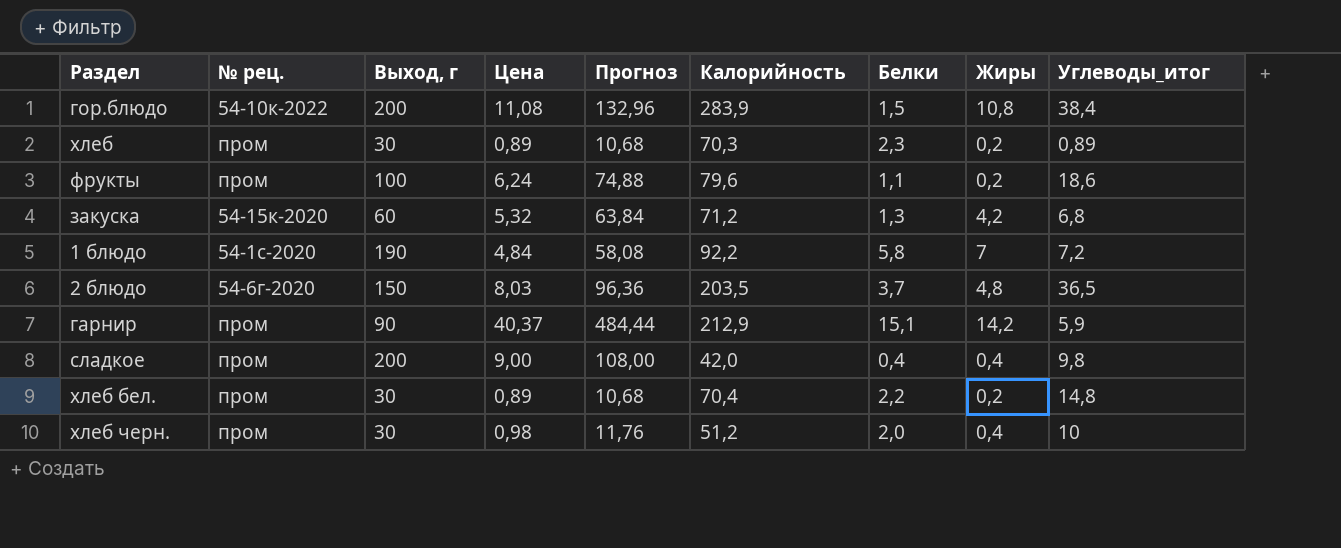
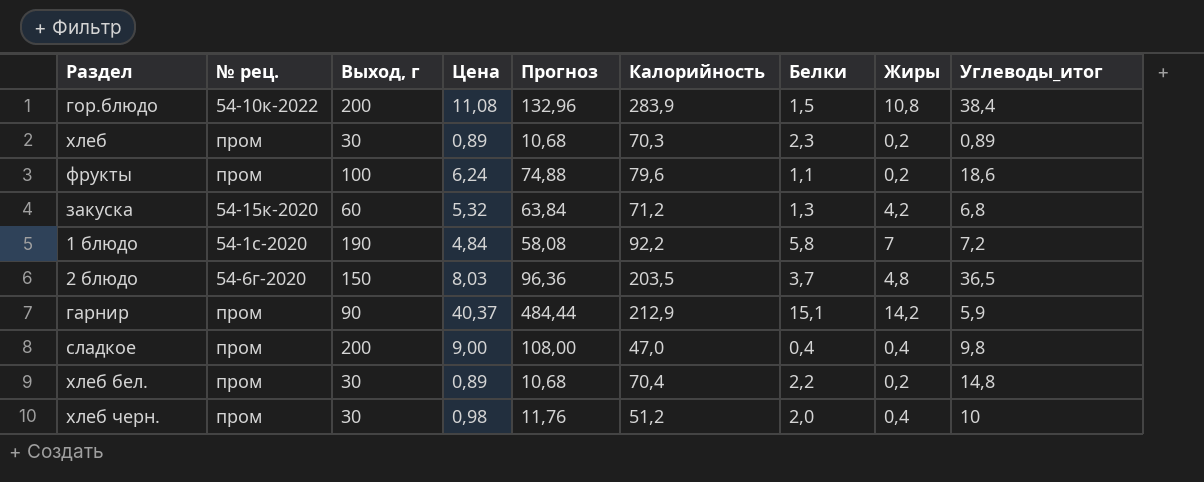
сладкое | Калорийность: 42,0 -> 47,0

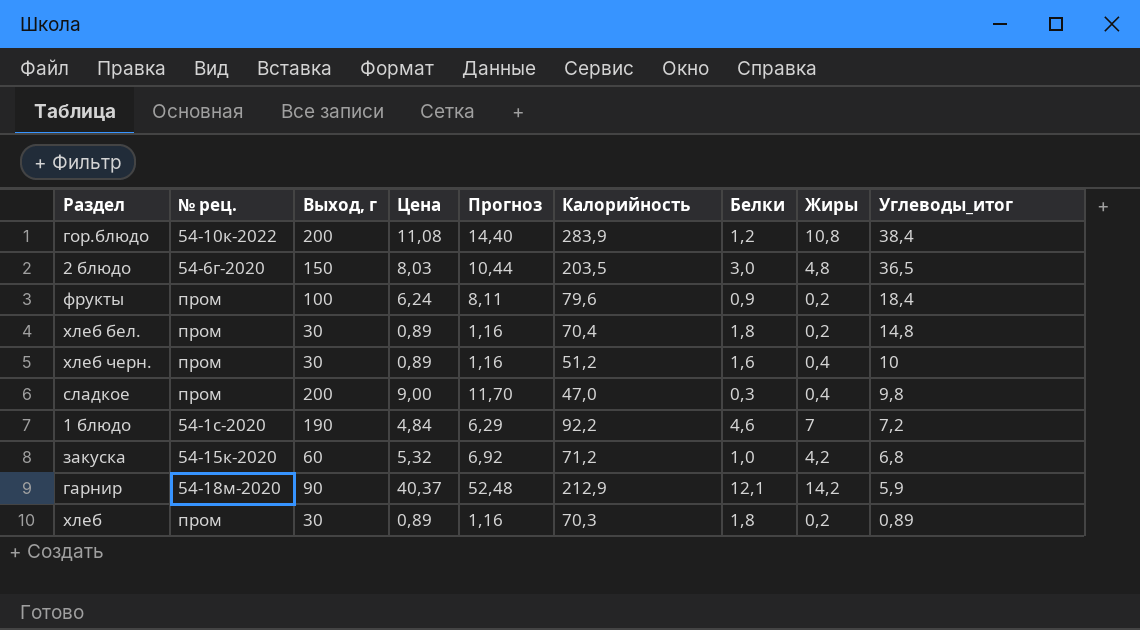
row order: none -> Углеводы_итог descending
column Прогноз | formula: [Цена] * 12 -> [Цена] * 1,3
гор.блюдо | Белки: 1,5 -> 1,2
2 блюдо | Белки: 3,7 -> 3,0
фрукты | Белки: 1,1 -> 0,9
фрукты | Углеводы_итог: 18,6 -> 18,4
хлеб бел. | Белки: 2,2 -> 1,8
хлеб черн. | Цена: 0,98 -> 0,89
хлеб черн. | Белки: 2,0 -> 1,6
сладкое | Белки: 0,4 -> 0,3
1 блюдо | Белки: 5,8 -> 4,6
закуска | Белки: 1,3 -> 1,0
гарнир | № рец.: пром -> 54-18м-2020
гарнир | Белки: 15,1 -> 12,1
хлеб | Белки: 2,3 -> 1,8

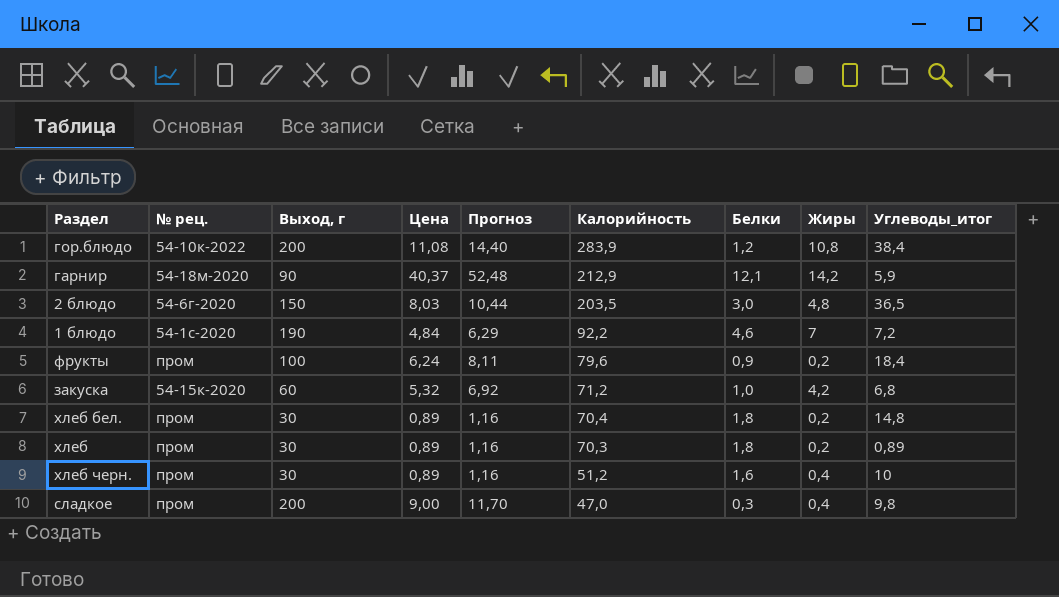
row order: Углеводы_итог descending -> Калорийность descending

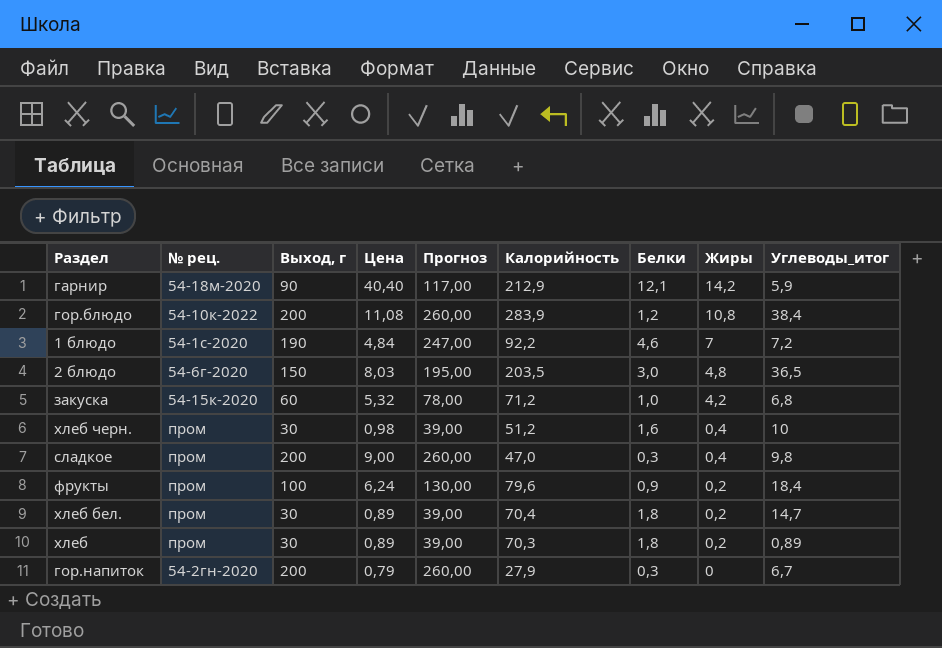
row order: Калорийность descending -> Жиры descending
column Прогноз | formula: [Цена] * 1,3 -> [Выход, г] * 1,3
гарнир | Цена: 40,37 -> 40,40
хлеб черн. | Цена: 0,89 -> 0,98
хлеб бел. | Углеводы_итог: 14,8 -> 14,7
row гор.напиток: none -> 54-2гн-2020 | 200 | 0,79 | 260,00 | 27,9 | 0,3 | 0 | 6,7

